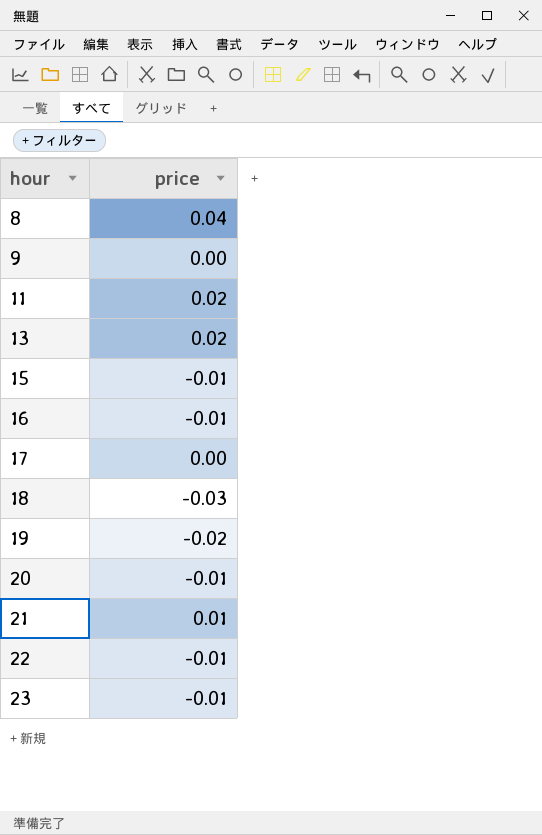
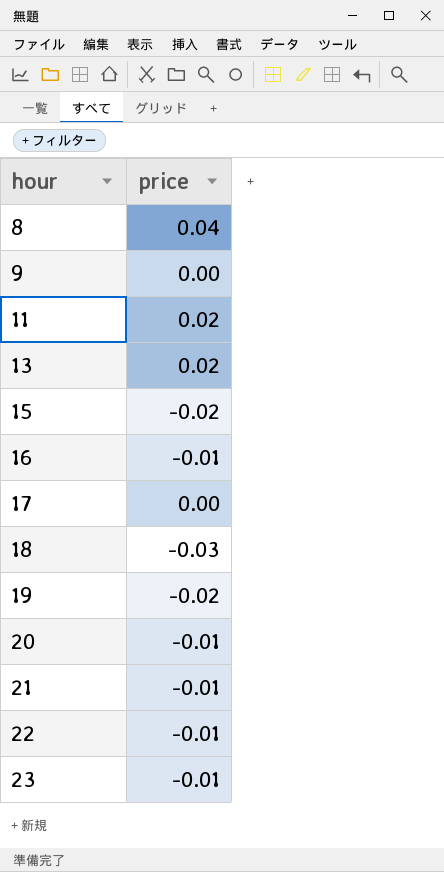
15 | price: -0.01 -> -0.02
21 | price: 0.01 -> -0.01

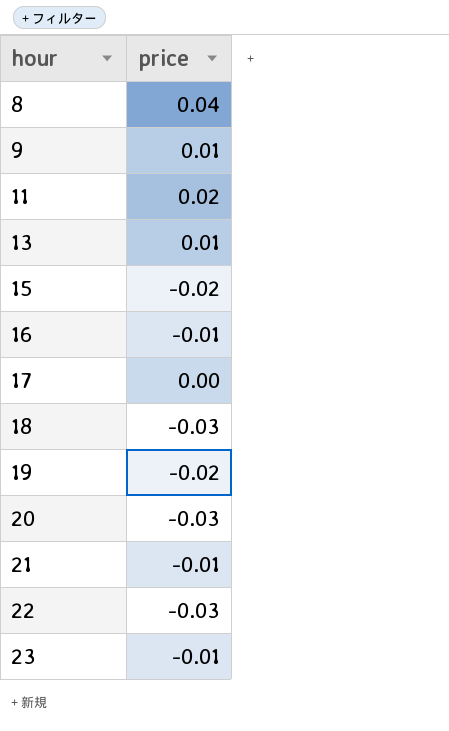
9 | price: 0.00 -> 0.01
13 | price: 0.02 -> 0.01
20 | price: -0.01 -> -0.03
22 | price: -0.01 -> -0.03

